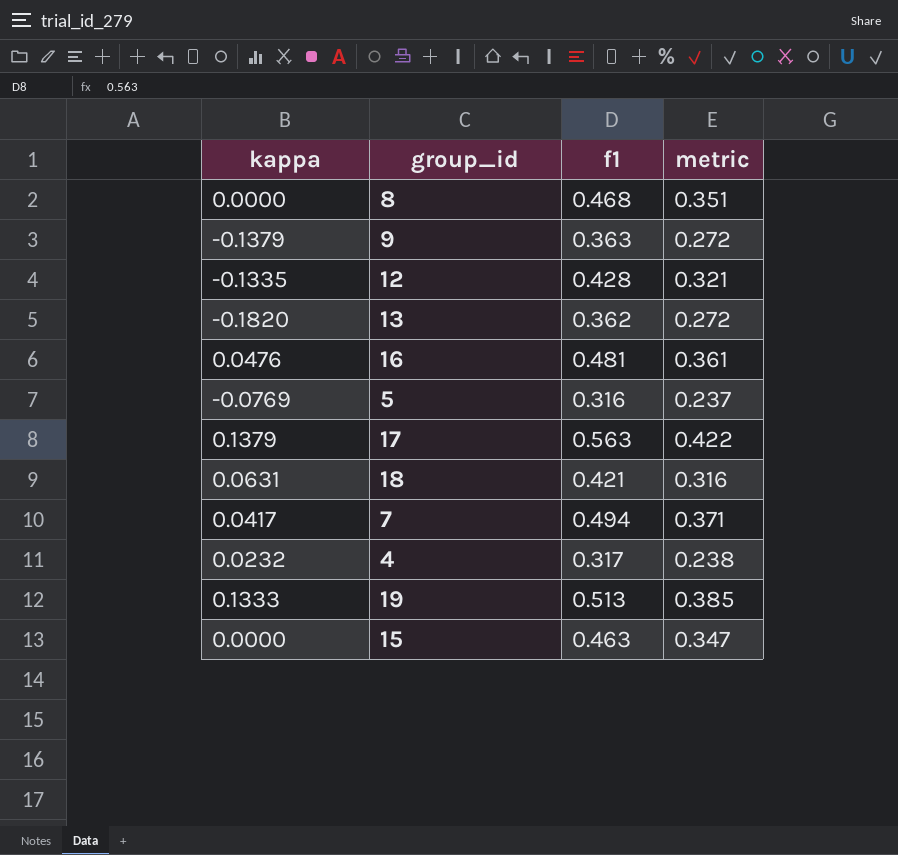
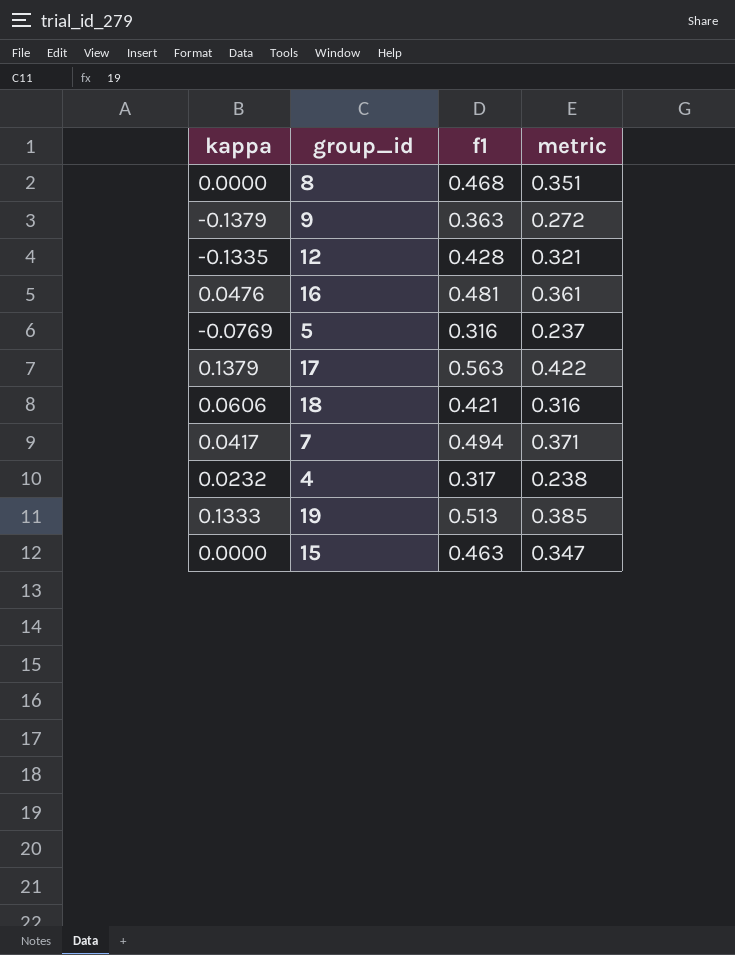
row 13: -0.1820 | 0.362 | 0.272 -> none
18 | kappa: 0.0631 -> 0.0606

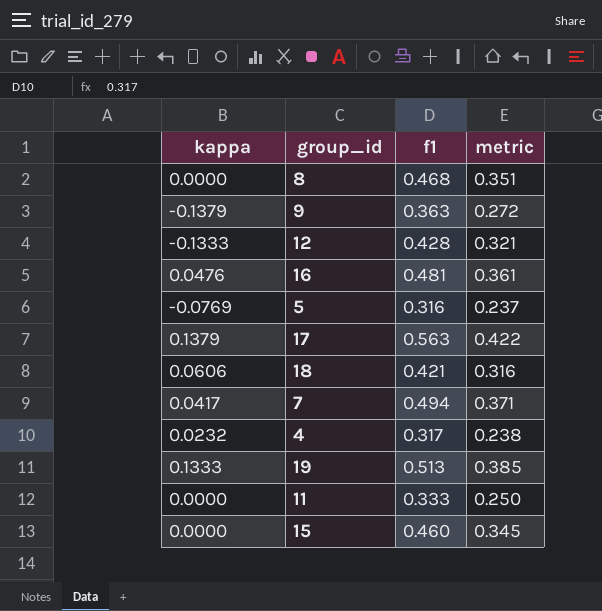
12 | kappa: -0.1335 -> -0.1333
row 11: none -> 0.0000 | 0.333 | 0.250
15 | f1: 0.463 -> 0.460
15 | metric: 0.347 -> 0.345

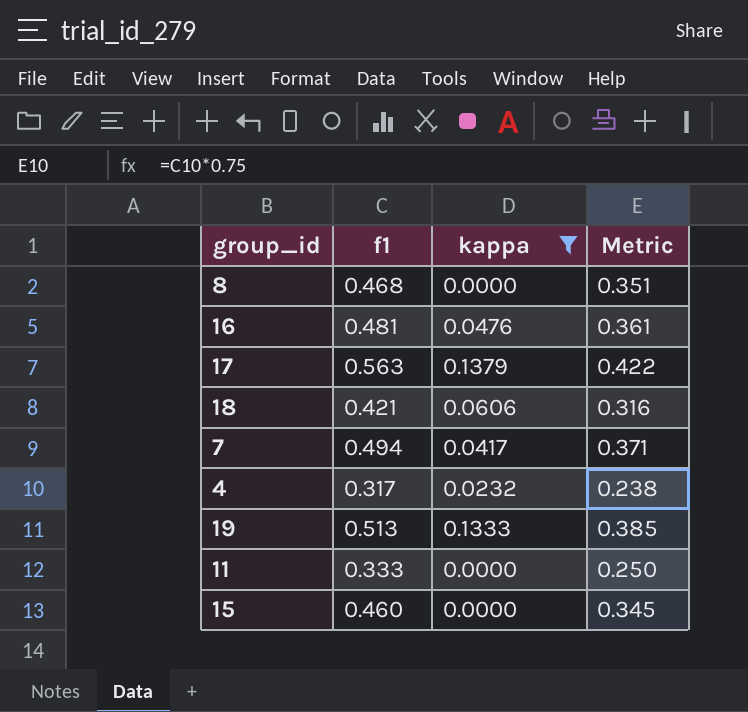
filter: none -> kappa >= 0.0000
column kappa | position: 1 -> 3
column name: metric -> Metric

